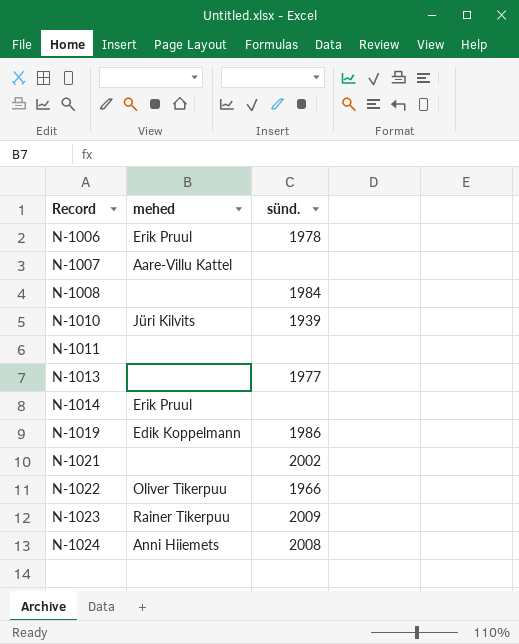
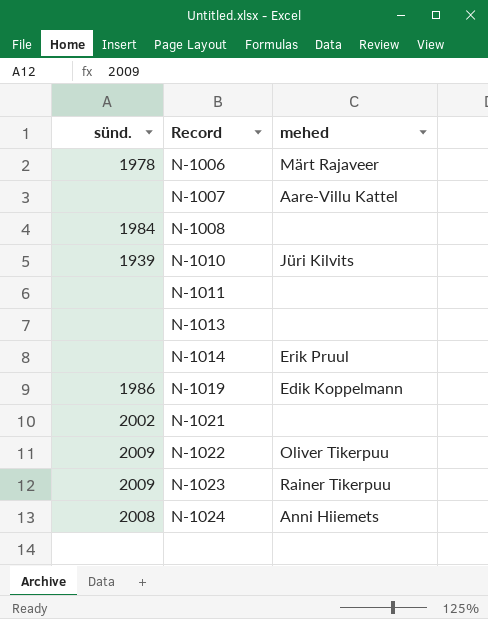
column sünd. | position: 3 -> 1
N-1006 | mehed: Erik Pruul -> Märt Rajaveer
N-1013 | sünd.: 1977 -> none
N-1022 | sünd.: 1966 -> 2009

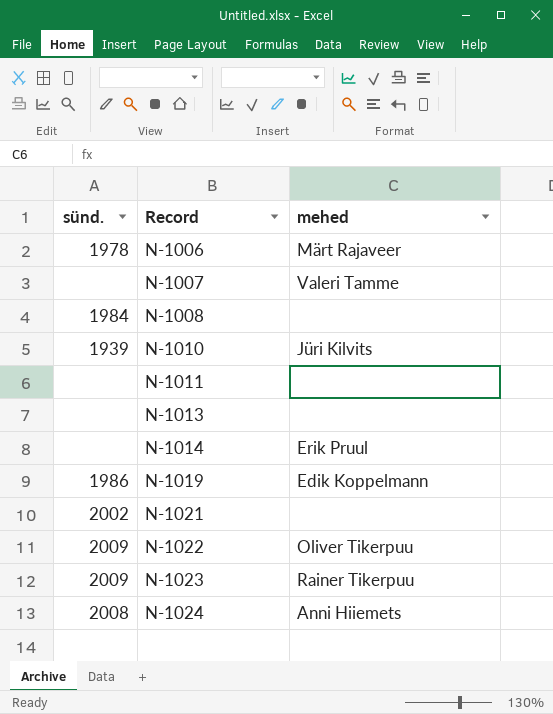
N-1007 | mehed: Aare-Villu Kattel -> Valeri Tamme

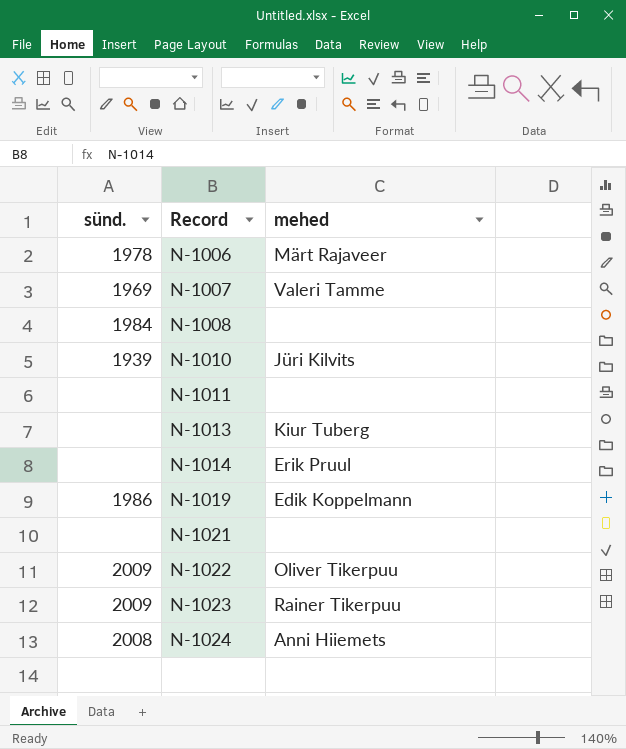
N-1007 | sünd.: none -> 1969
N-1013 | mehed: none -> Kiur Tuberg
N-1021 | sünd.: 2002 -> none

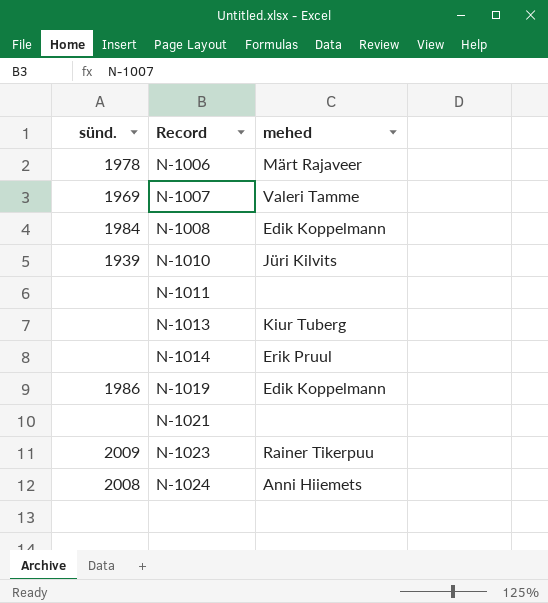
row N-1022: 2009 | Oliver Tikerpuu -> none
N-1008 | mehed: none -> Edik Koppelmann

